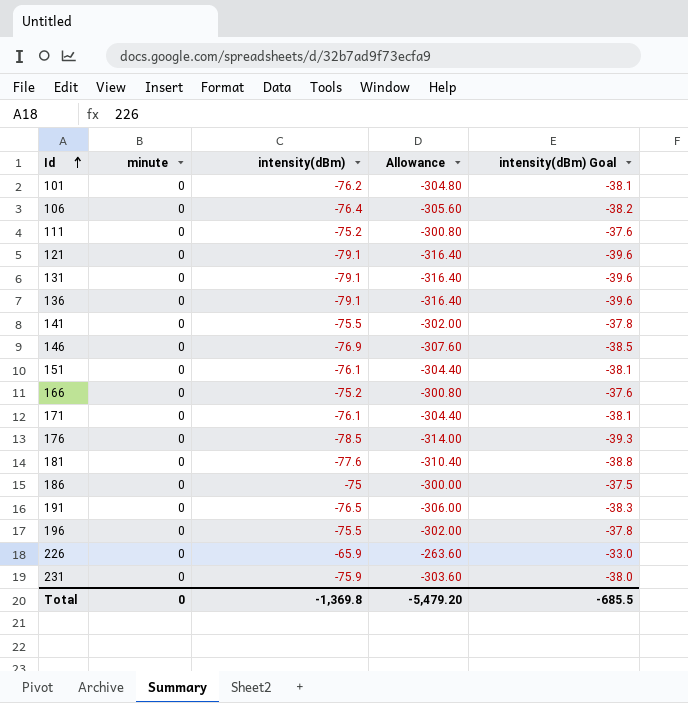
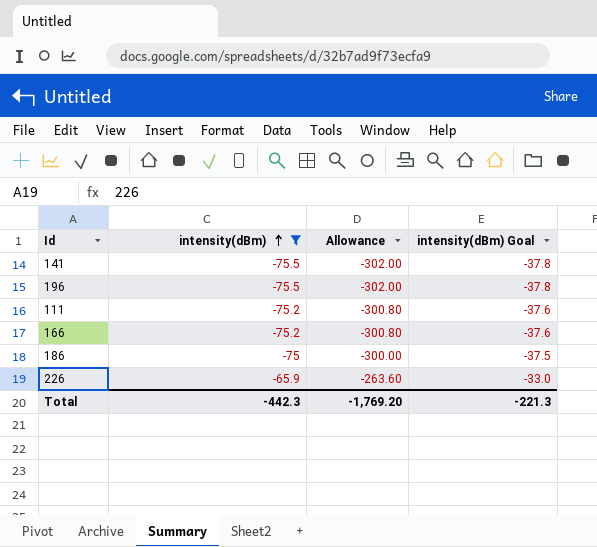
filter: none -> intensity(dBm) >= -75.5
row order: Id ascending -> intensity(dBm) ascending
column minute | position: 2 -> none
Total | intensity(dBm): -1,369.8 -> -442.3
Total | Allowance: -5,479.20 -> -1,769.20
Total | intensity(dBm) Goal: -685.5 -> -221.3

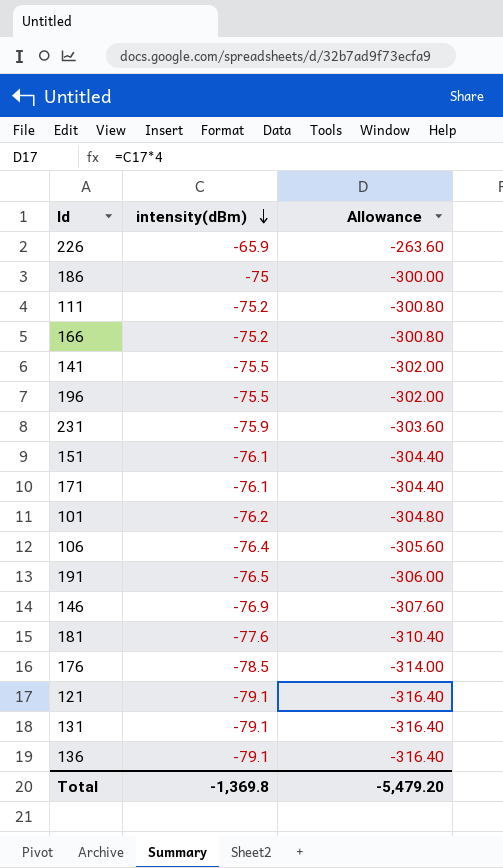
filter: intensity(dBm) >= -75.5 -> none
row order: intensity(dBm) ascending -> intensity(dBm) descending
column intensity(dBm) Goal | formula: [intensity(dBm)] * 0.5 -> none
Total | intensity(dBm): -442.3 -> -1,369.8
Total | Allowance: -1,769.20 -> -5,479.20

